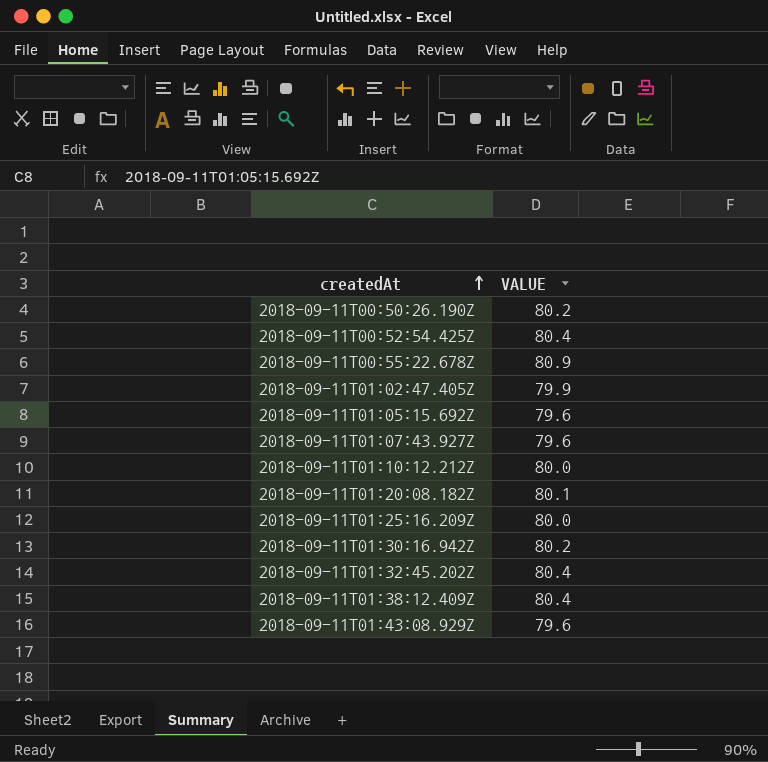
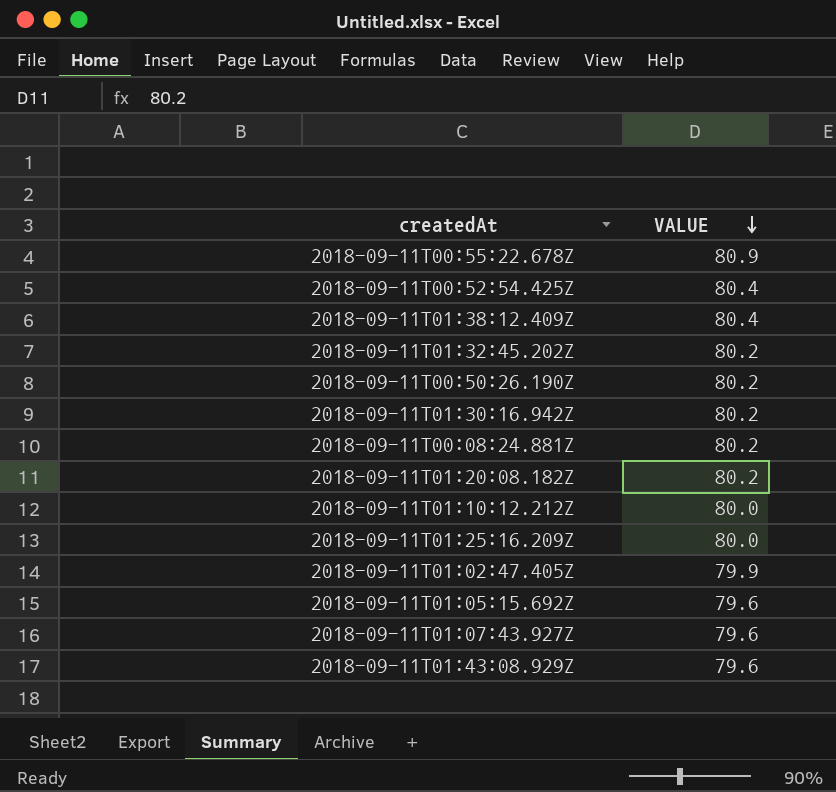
row order: createdAt ascending -> VALUE descending
2018-09-11T01:32:45.202Z | VALUE: 80.4 -> 80.2
row 2018-09-11T00:08:24.881Z: none -> 80.2
2018-09-11T01:20:08.182Z | VALUE: 80.1 -> 80.2

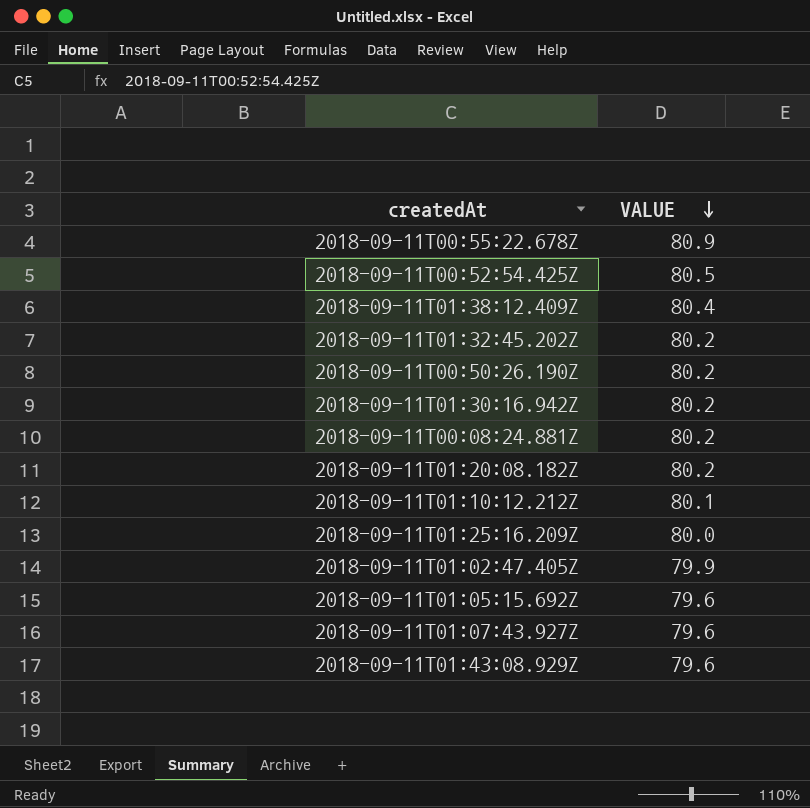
2018-09-11T00:52:54.425Z | VALUE: 80.4 -> 80.5
2018-09-11T01:10:12.212Z | VALUE: 80.0 -> 80.1

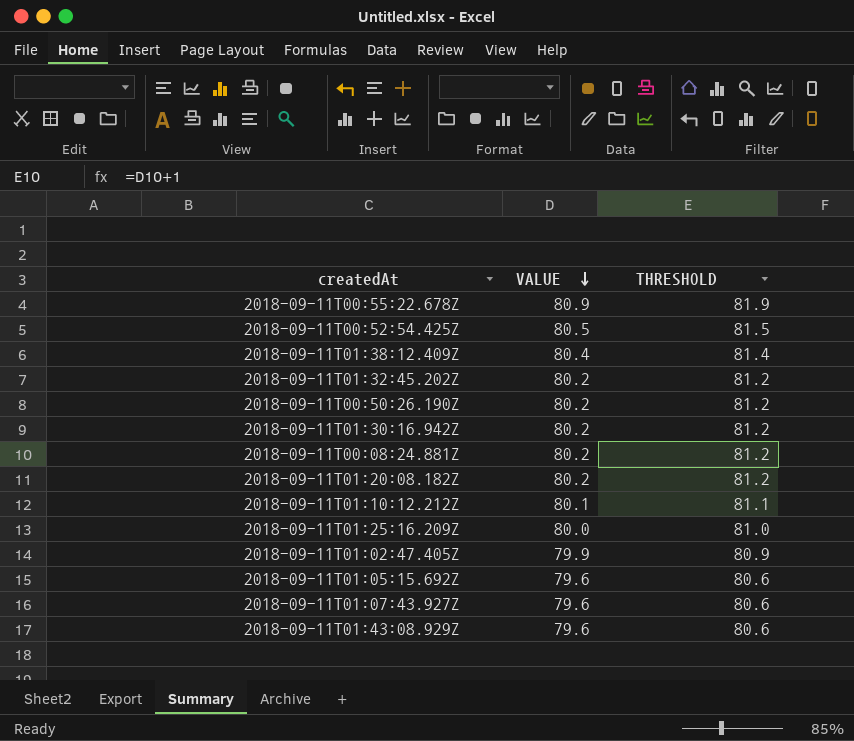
column THRESHOLD | formula: none -> [VALUE] + 1

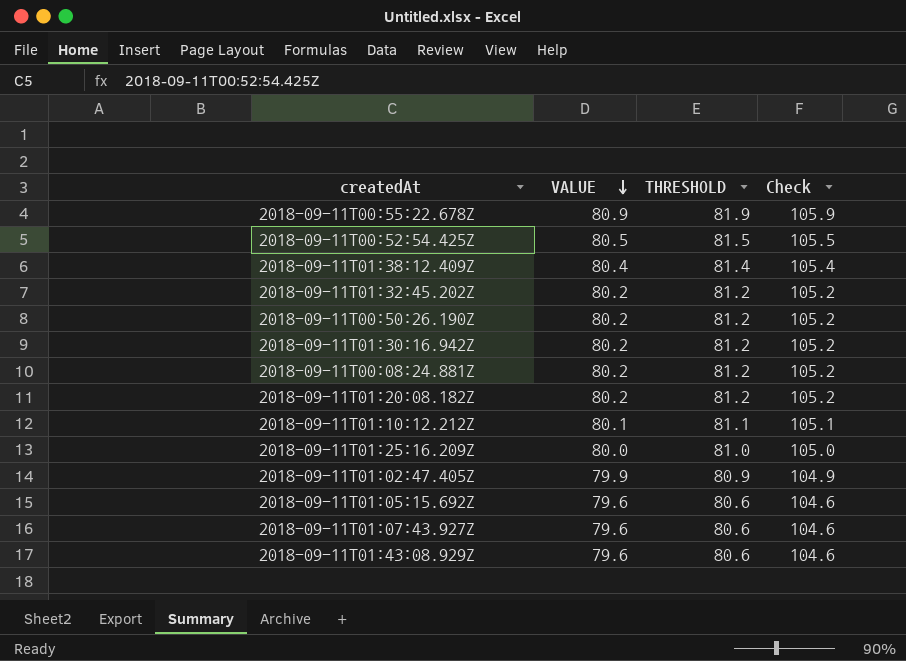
column Check | formula: none -> [VALUE] + 25

